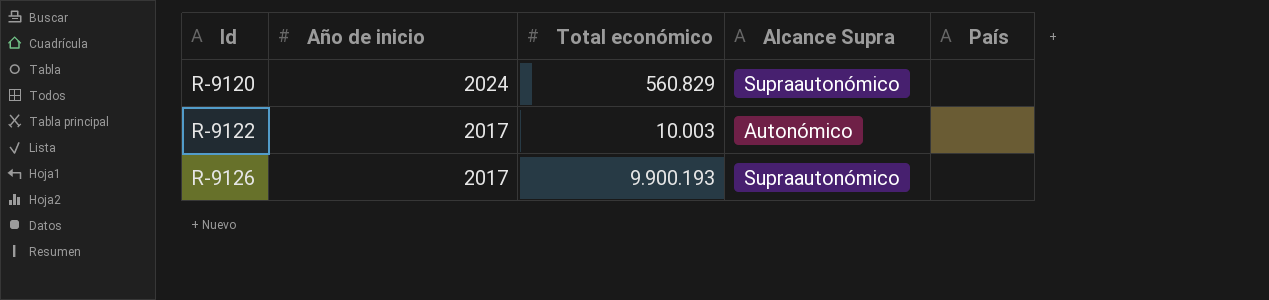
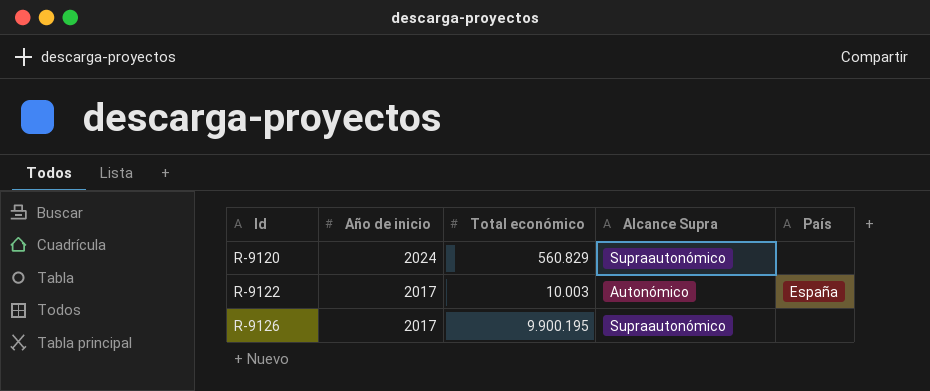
R-9122 | País: none -> España
R-9126 | Total económico: 9.900.193 -> 9.900.195

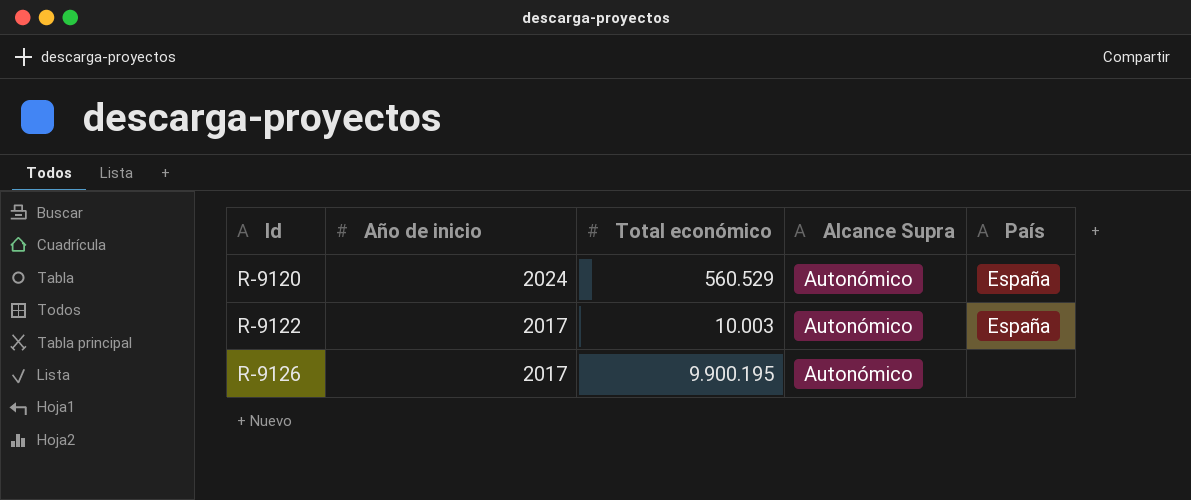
R-9120 | Total económico: 560.829 -> 560.529
R-9120 | Alcance Supra: Supraautonómico -> Autonómico
R-9120 | País: none -> España
R-9126 | Alcance Supra: Supraautonómico -> Autonómico

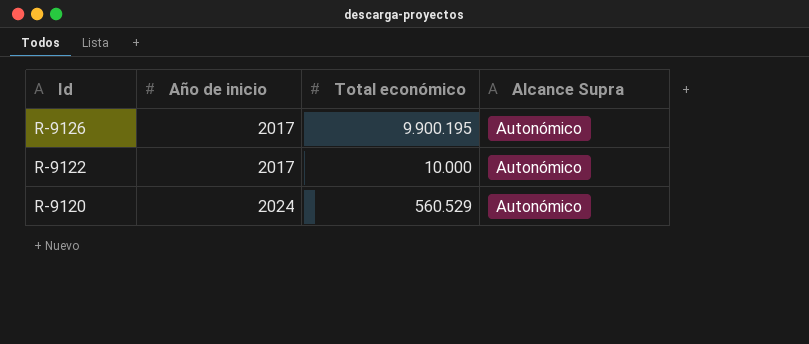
row order: Id ascending -> Id descending
column País | position: 5 -> none
R-9122 | Total económico: 10.003 -> 10.000

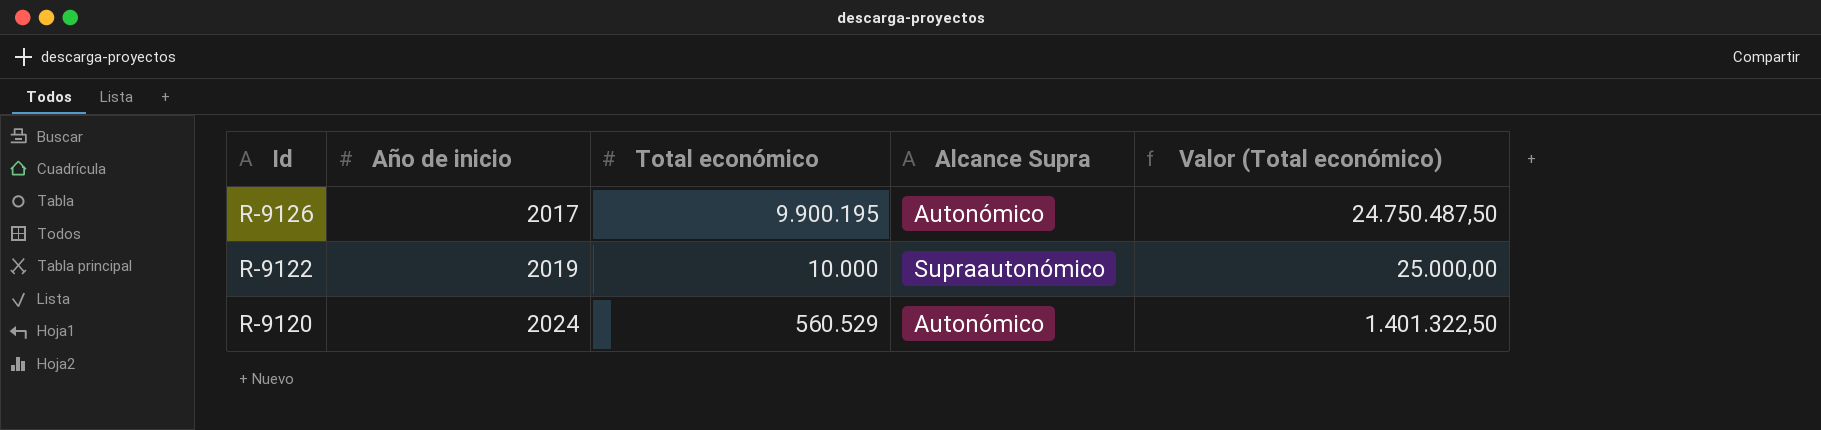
column Valor (Total económico) | formula: none -> [Total económico] * 2,5
R-9122 | Año de inicio: 2017 -> 2019
R-9122 | Alcance Supra: Autonómico -> Supraautonómico

